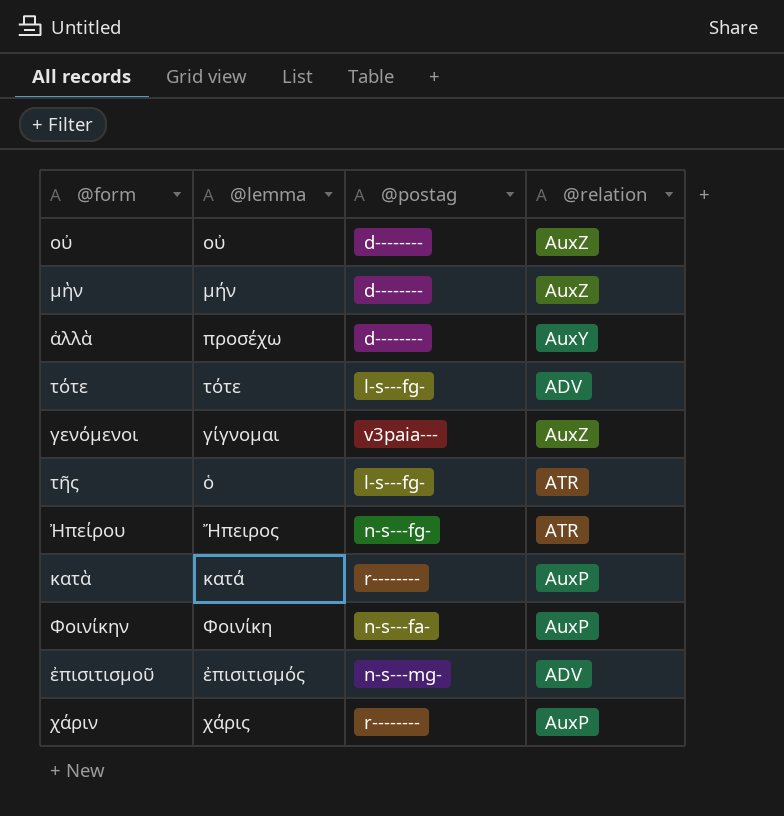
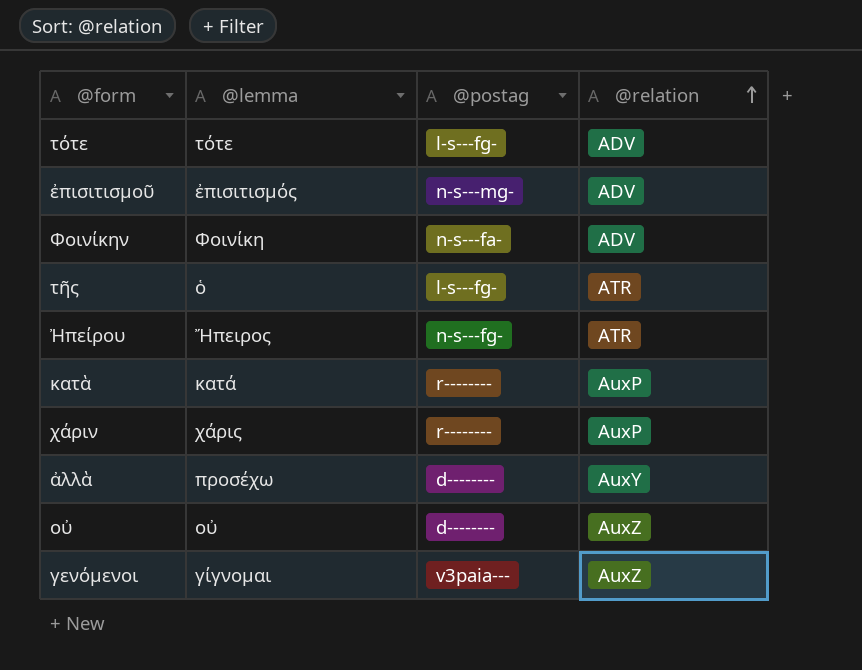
row order: none -> @relation ascending
row μὴν: μήν | d-------- | AuxZ -> none
Φοινίκην | @relation: AuxP -> ADV

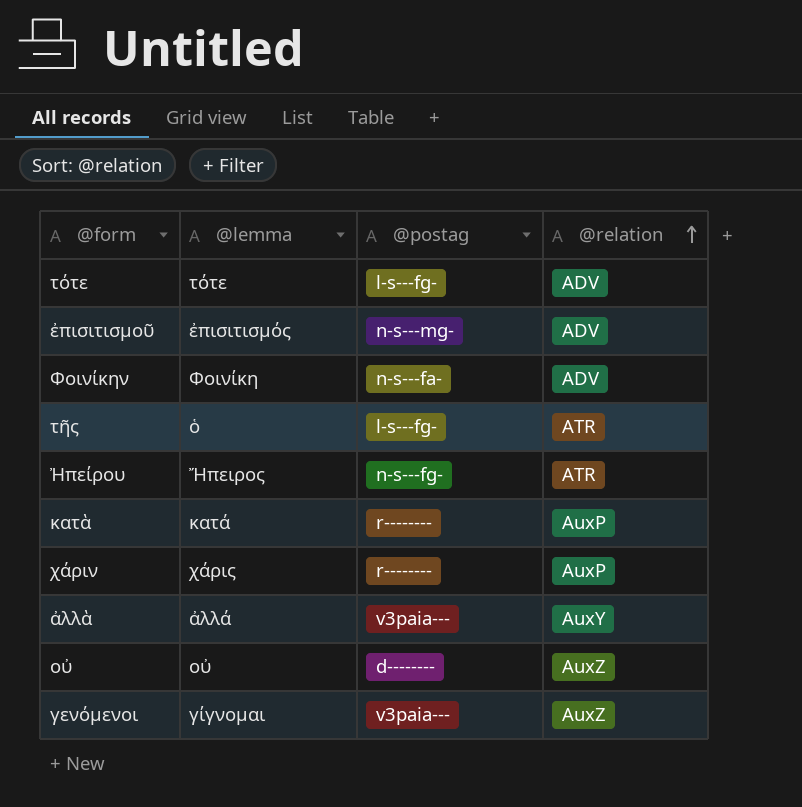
ἀλλὰ | @lemma: προσέχω -> ἀλλά
ἀλλὰ | @postag: d-------- -> v3paia---

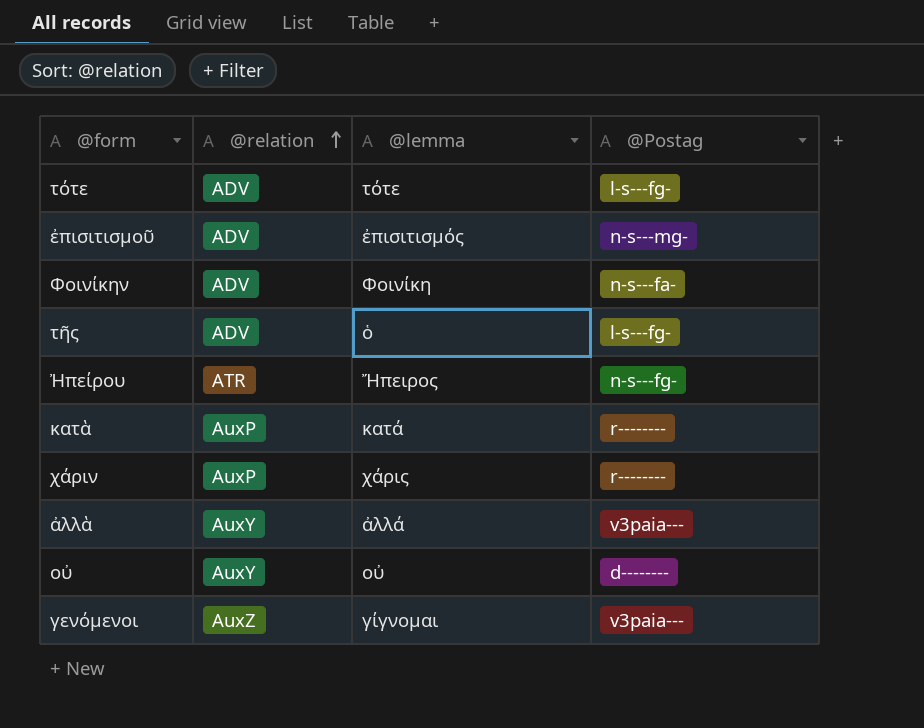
column @relation | position: 4 -> 2
column name: @postag -> @Postag
τῆς | @relation: ATR -> ADV
οὐ | @relation: AuxZ -> AuxY

